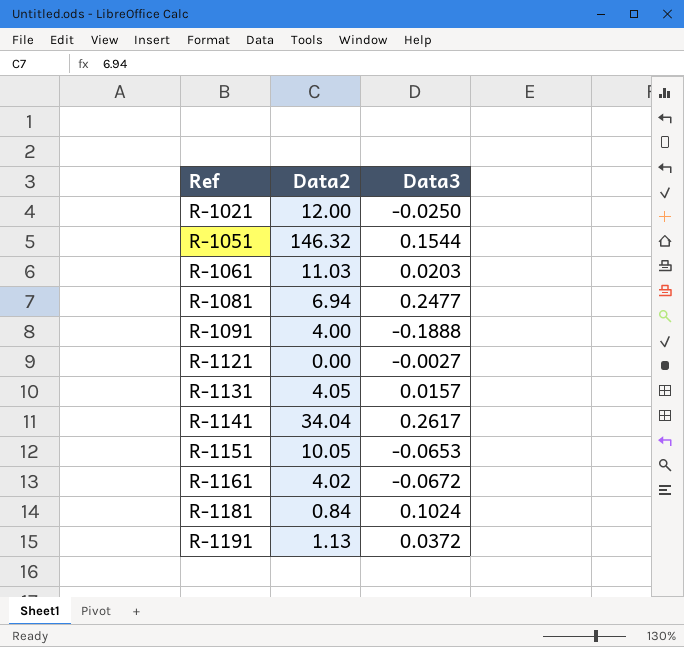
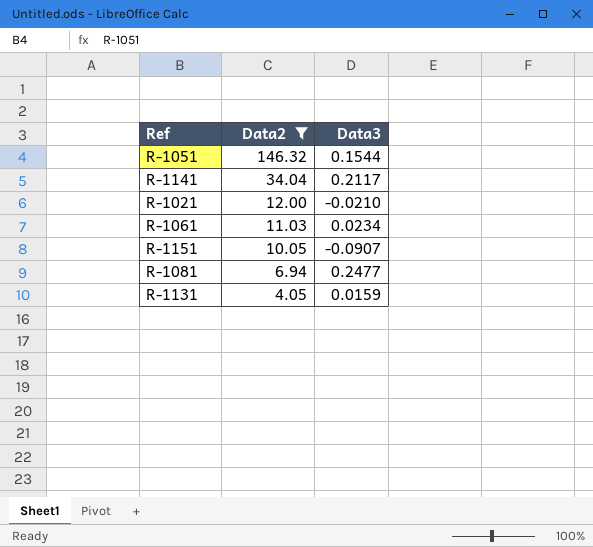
filter: none -> Data2 >= 4.05
row order: Ref ascending -> Data2 descending
R-1141 | Data3: 0.2617 -> 0.2117
R-1021 | Data3: -0.0250 -> -0.0210
R-1061 | Data3: 0.0203 -> 0.0234
R-1151 | Data3: -0.0653 -> -0.0907
R-1131 | Data3: 0.0157 -> 0.0159

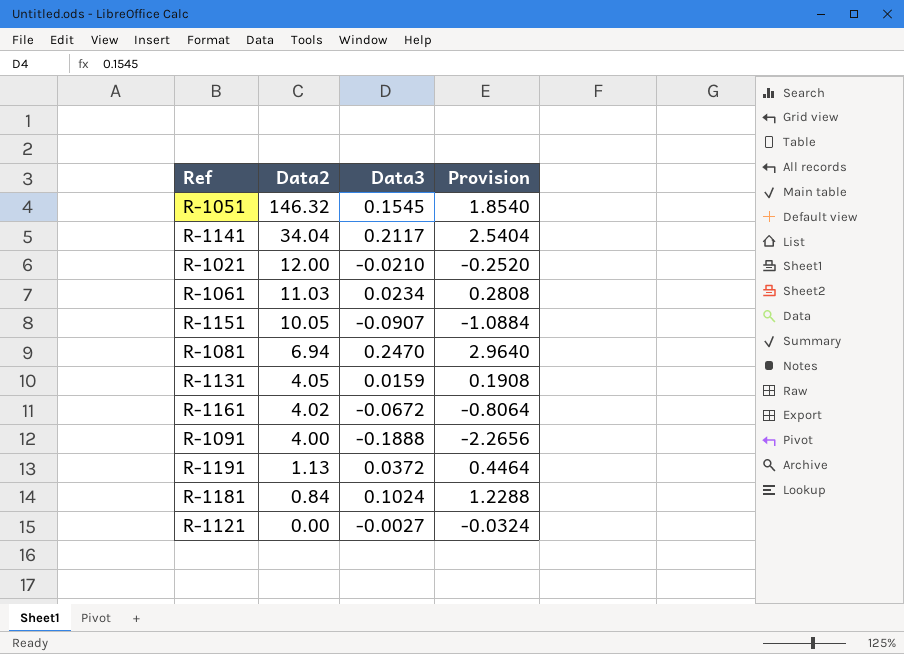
filter: Data2 >= 4.05 -> none
column Provision | formula: none -> [Data3] * 12
R-1051 | Data3: 0.1544 -> 0.1545
R-1081 | Data3: 0.2477 -> 0.2470

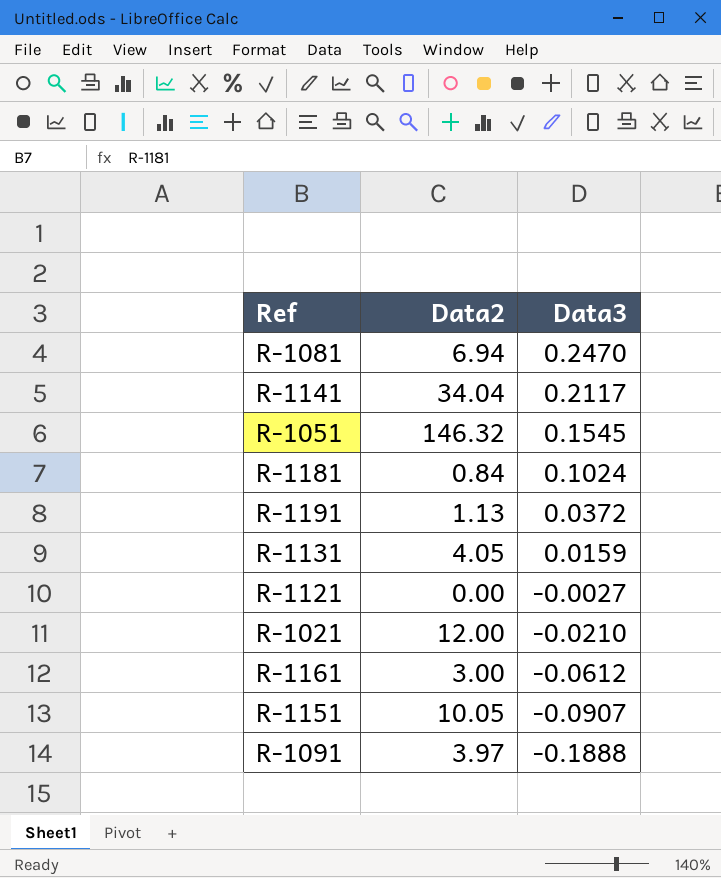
row order: Data2 descending -> Data3 descending
column Provision | formula: [Data3] * 12 -> none
row R-1061: 11.03 | 0.0234 | 0.2808 -> none
R-1161 | Data2: 4.02 -> 3.00
R-1161 | Data3: -0.0672 -> -0.0612
R-1091 | Data2: 4.00 -> 3.97

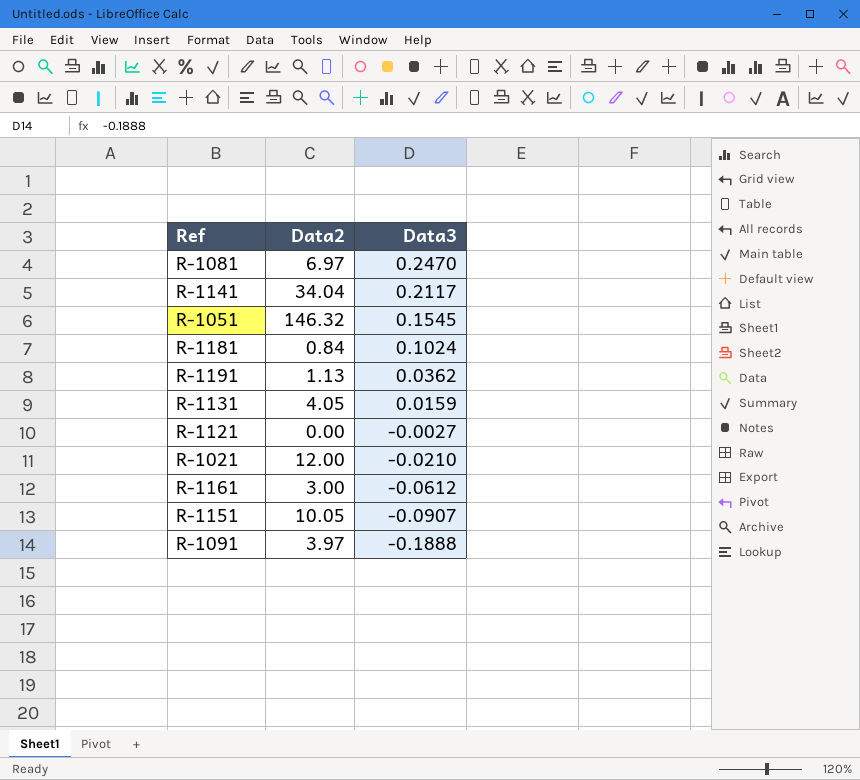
R-1081 | Data2: 6.94 -> 6.97
R-1191 | Data3: 0.0372 -> 0.0362

